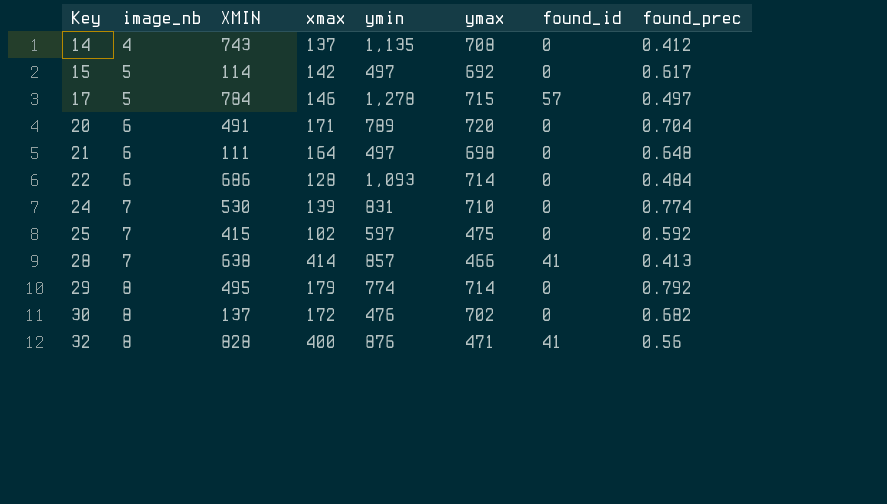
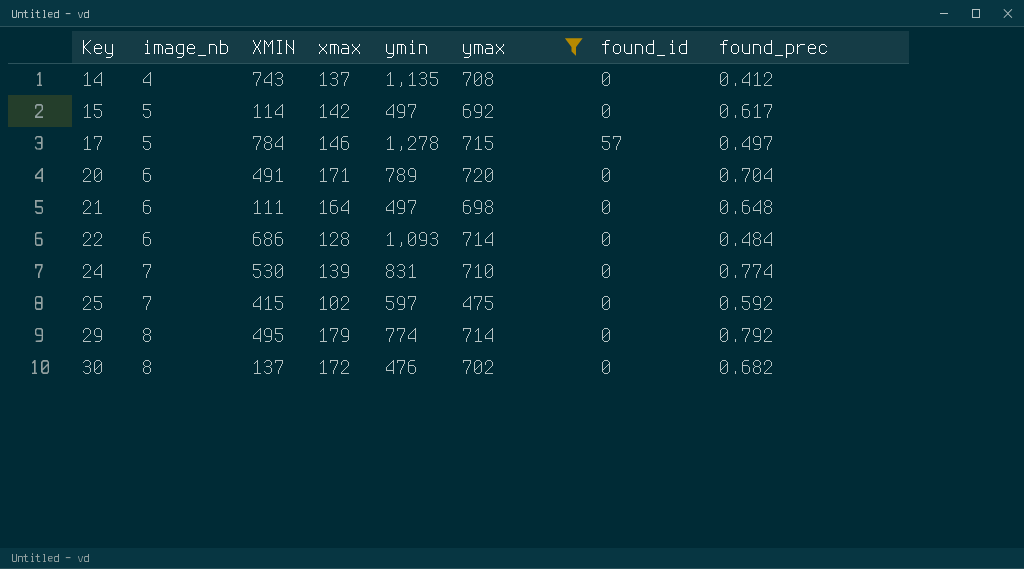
filter: none -> ymax >= 475

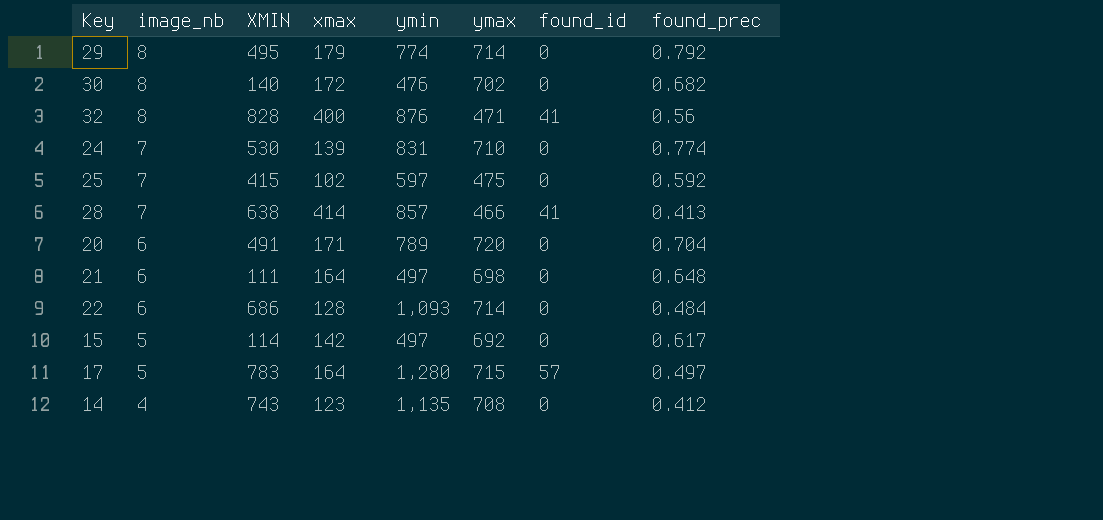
filter: ymax >= 475 -> none
row order: Key ascending -> image_nb descending
30 | XMIN: 137 -> 140
17 | XMIN: 784 -> 783
17 | xmax: 146 -> 164
17 | ymin: 1,278 -> 1,280
14 | xmax: 137 -> 123

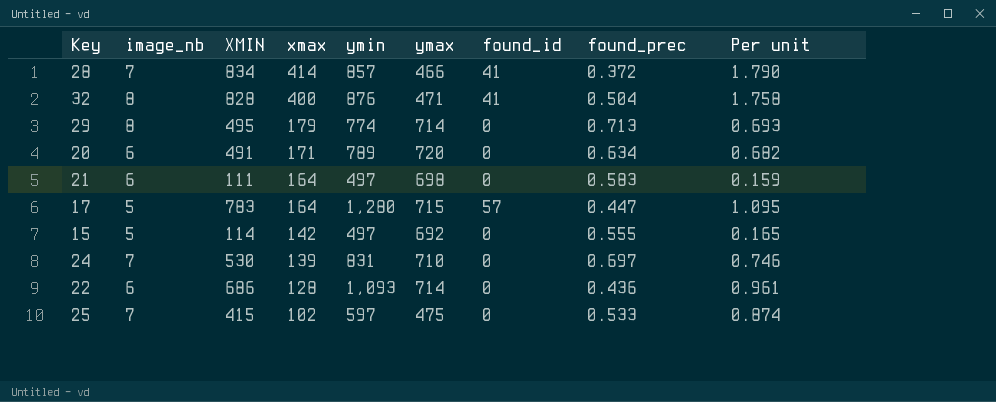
row order: image_nb descending -> xmax descending
column Per unit | formula: none -> [XMIN] / [ymax]
row 30: 8 | 140 | 172 | 476 | 702 | 0 | 0.682 -> none
row 14: 4 | 743 | 123 | 1,135 | 708 | 0 | 0.412 -> none
28 | XMIN: 638 -> 834
28 | found_prec: 0.413 -> 0.372
32 | found_prec: 0.56 -> 0.504
29 | found_prec: 0.792 -> 0.713
20 | found_prec: 0.704 -> 0.634
21 | found_prec: 0.648 -> 0.583
17 | found_prec: 0.497 -> 0.447
15 | found_prec: 0.617 -> 0.555
24 | found_prec: 0.774 -> 0.697
22 | found_prec: 0.484 -> 0.436
25 | found_prec: 0.592 -> 0.533

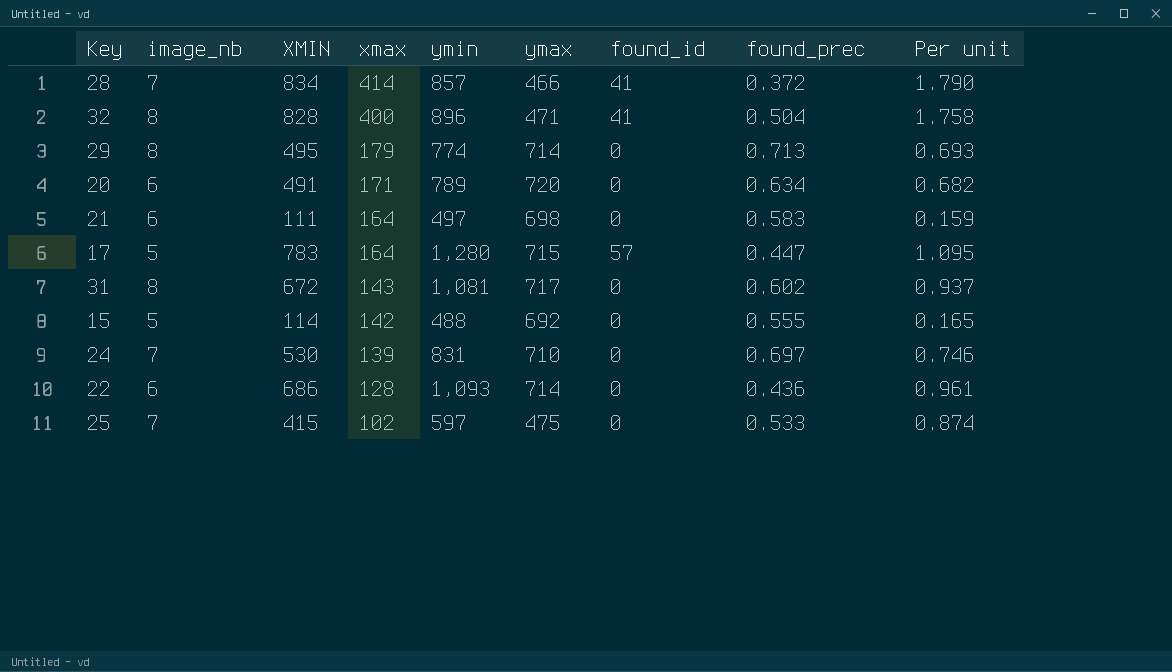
32 | ymin: 876 -> 896
row 31: none -> 8 | 672 | 143 | 1,081 | 717 | 0 | 0.602 | 0.937
15 | ymin: 497 -> 488

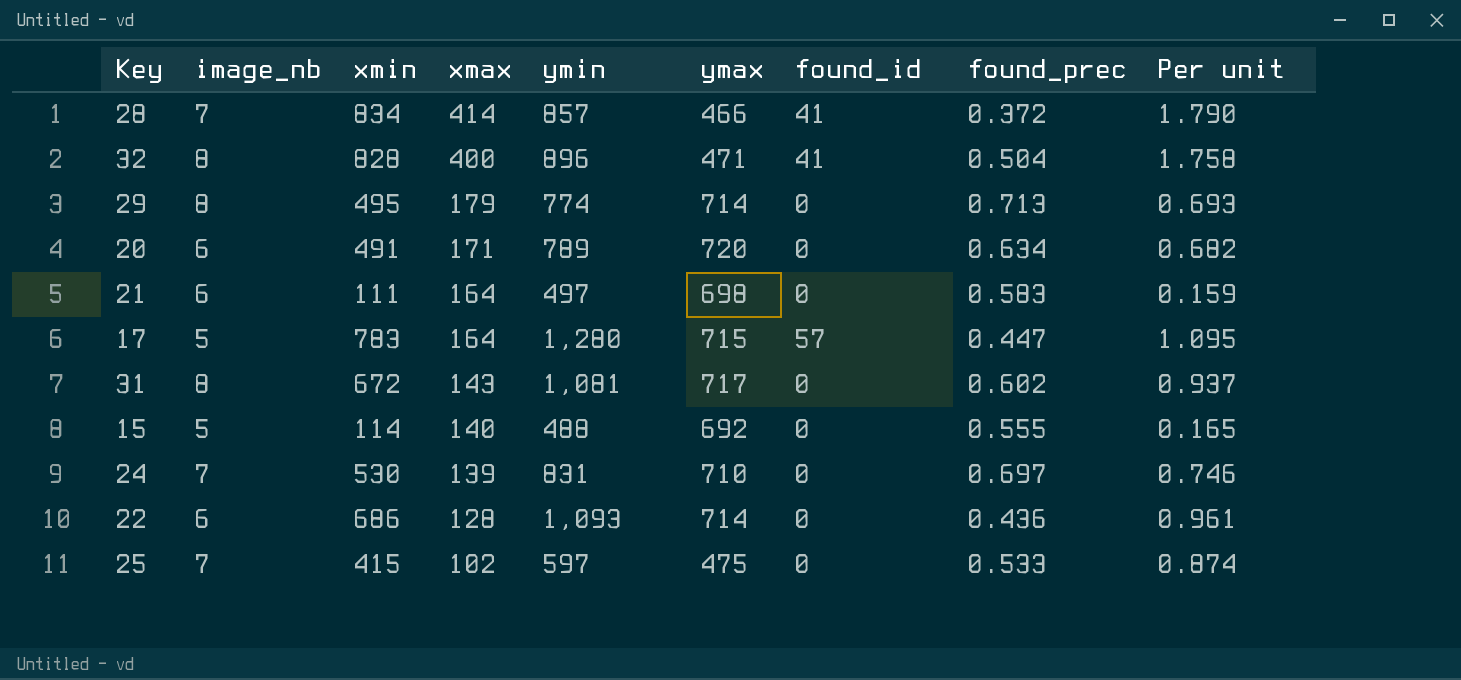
column name: XMIN -> xmin
15 | xmax: 142 -> 140

